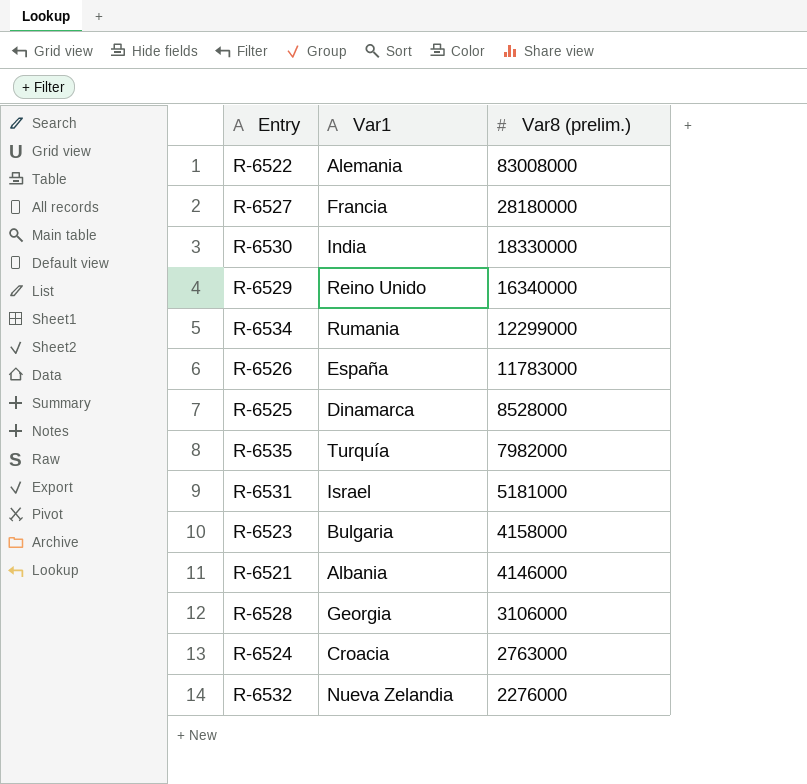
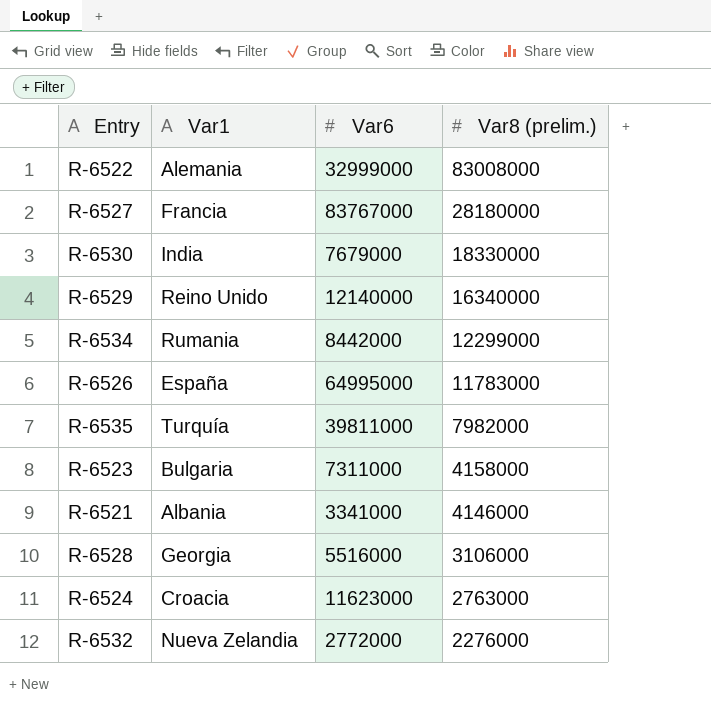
column Var6 | position: none -> 3
row R-6525: Dinamarca | 8528000 -> none
row R-6531: Israel | 5181000 -> none

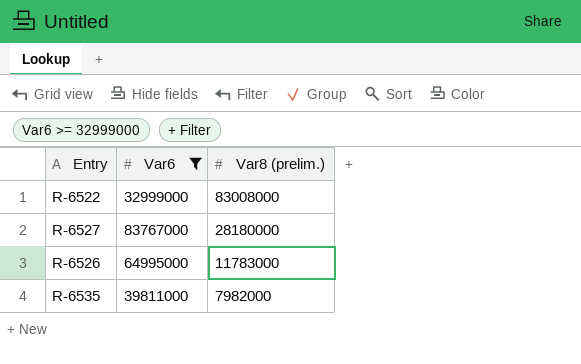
filter: none -> Var6 >= 32999000
column Var1 | position: 2 -> none

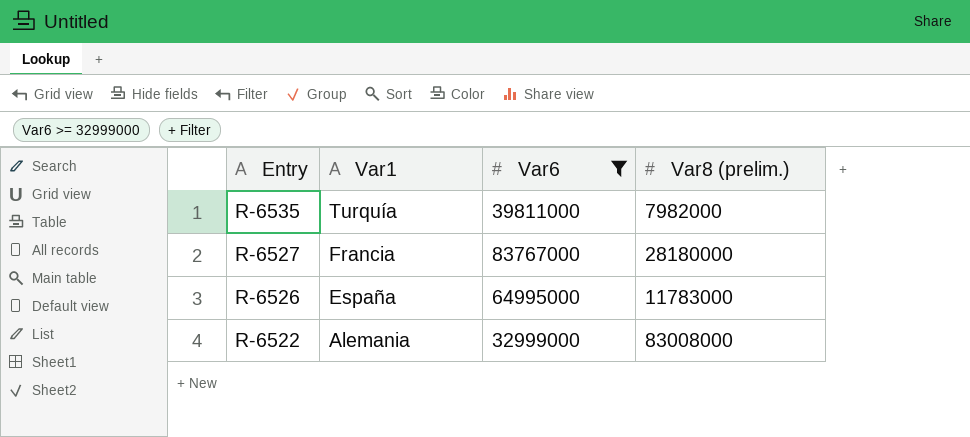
row order: Var8 (prelim.) descending -> Entry descending
column Var1 | position: none -> 2

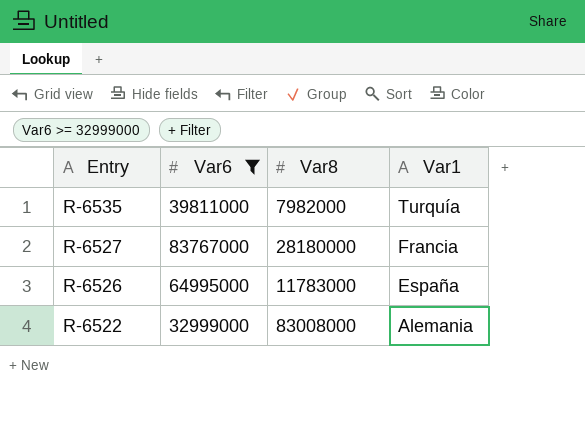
column name: Var8 (prelim.) -> Var8
column Var1 | position: 2 -> 4

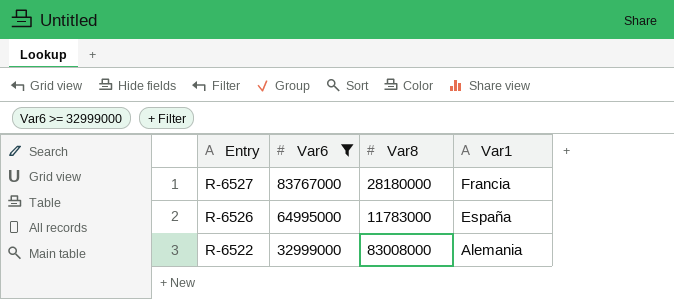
row R-6535: 39811000 | 7982000 | Turquía -> none

